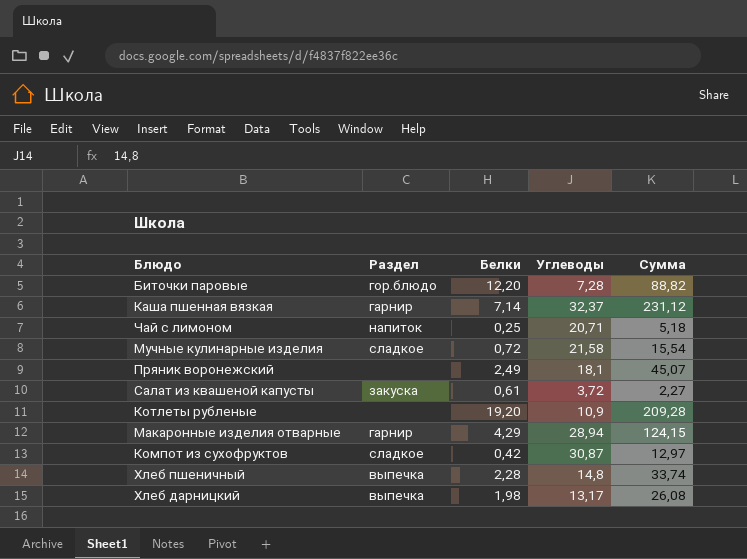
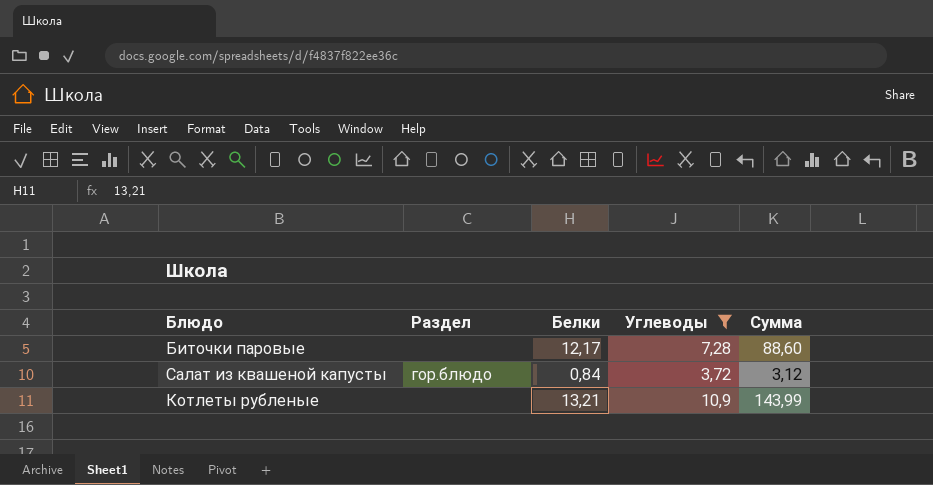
filter: none -> Углеводы <= 10,9
Биточки паровые | Раздел: гор.блюдо -> none
Биточки паровые | Белки: 12,20 -> 12,17
Биточки паровые | Сумма: 88,82 -> 88,60
Салат из квашеной капусты | Раздел: закуска -> гор.блюдо
Салат из квашеной капусты | Белки: 0,61 -> 0,84
Салат из квашеной капусты | Сумма: 2,27 -> 3,12
Котлеты рубленые | Белки: 19,20 -> 13,21
Котлеты рубленые | Сумма: 209,28 -> 143,99

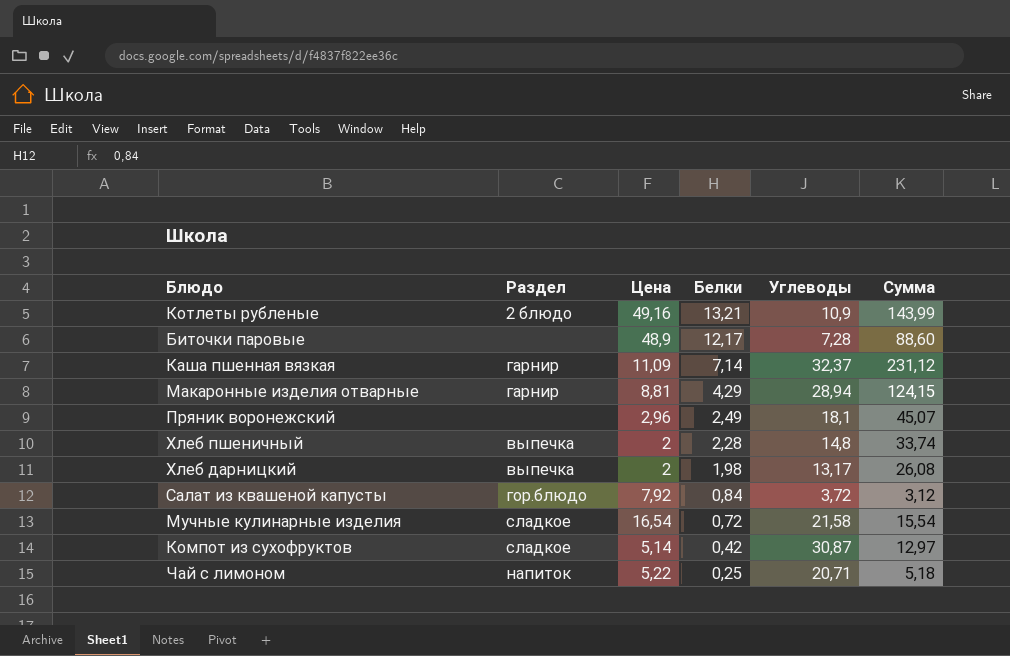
filter: Углеводы <= 10,9 -> none
row order: none -> Белки descending
column Цена | position: none -> 3
Котлеты рубленые | Раздел: none -> 2 блюдо

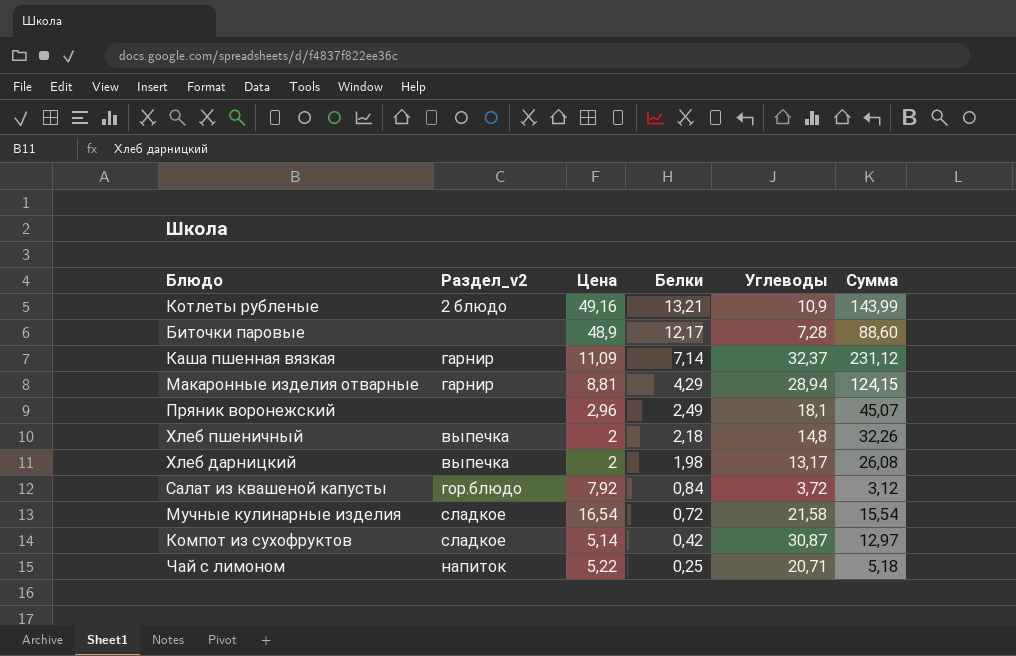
column name: Раздел -> Раздел_v2
Хлеб пшеничный | Белки: 2,28 -> 2,18
Хлеб пшеничный | Сумма: 33,74 -> 32,26

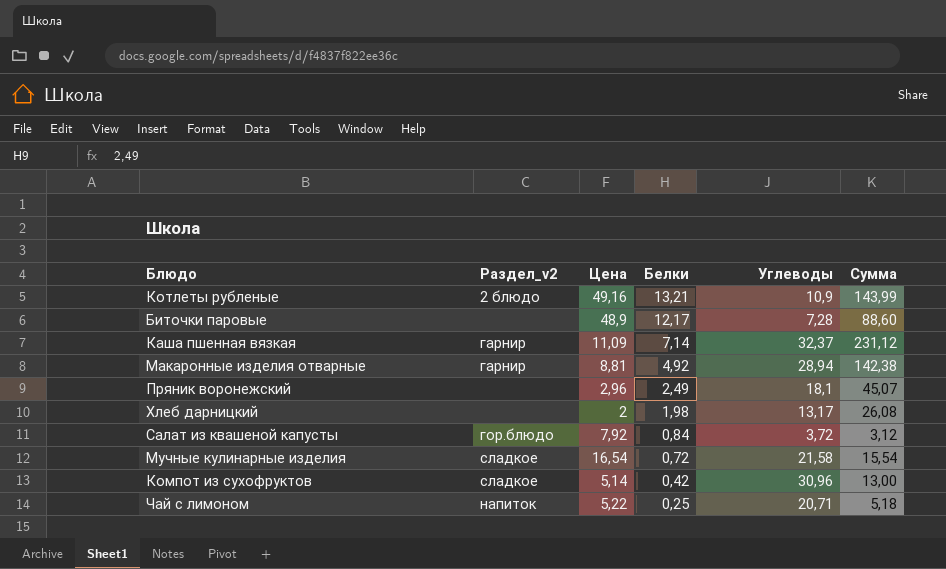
row Хлеб пшеничный: выпечка | 2 | 2,18 | 14,8 | 32,26 -> none
Макаронные изделия отварные | Белки: 4,29 -> 4,92
Макаронные изделия отварные | Сумма: 124,15 -> 142,38
Хлеб дарницкий | Раздел_v2: выпечка -> none
Компот из сухофруктов | Углеводы: 30,87 -> 30,96
Компот из сухофруктов | Сумма: 12,97 -> 13,00

